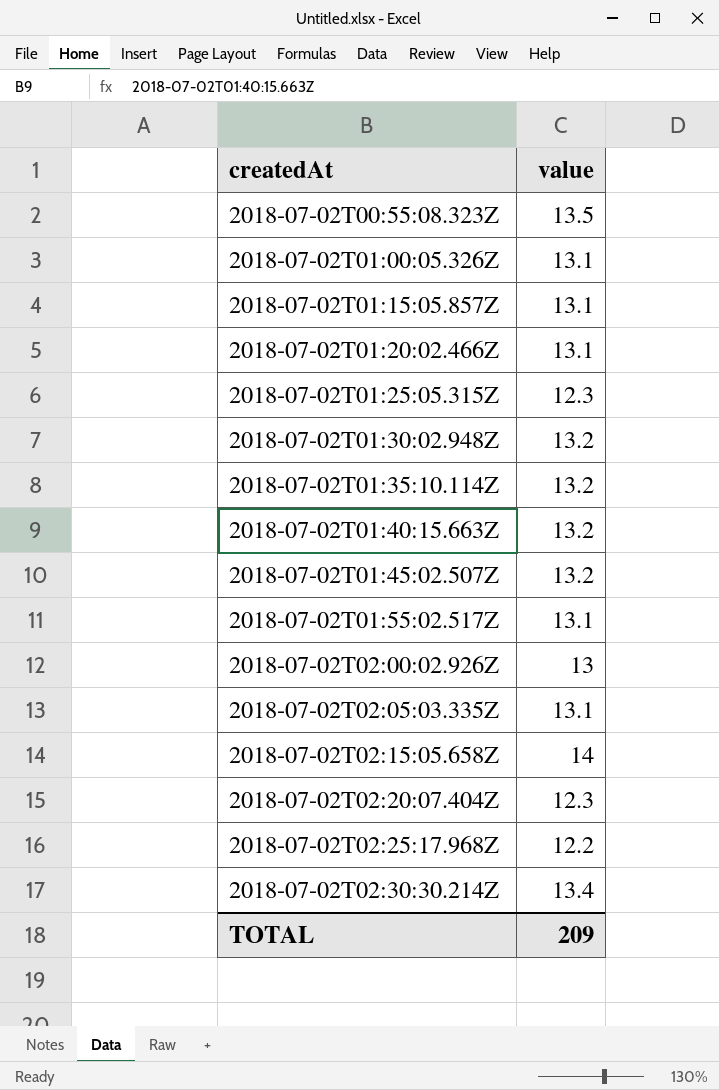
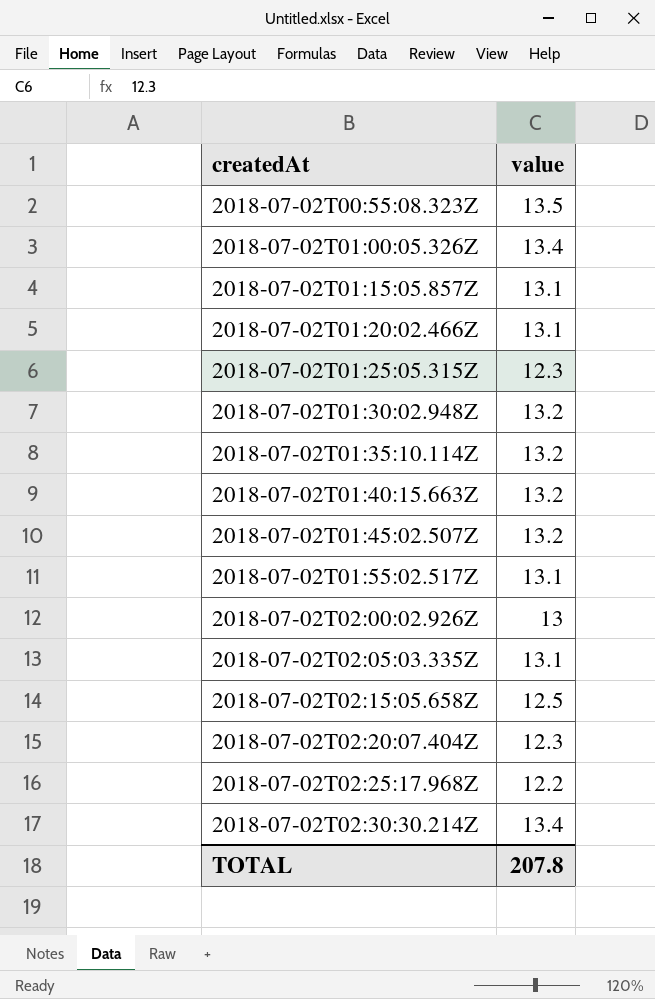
2018-07-02T01:00:05.326Z | value: 13.1 -> 13.4
2018-07-02T02:15:05.658Z | value: 14 -> 12.5
TOTAL | value: 209 -> 207.8

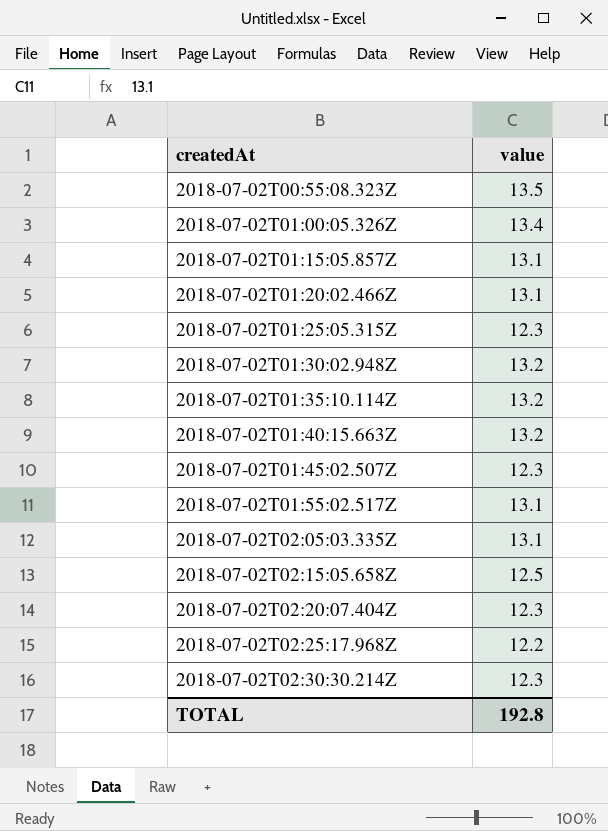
row 2018-07-02T02:00:02.926Z: 13 -> none
2018-07-02T01:45:02.507Z | value: 13.2 -> 12.3
2018-07-02T02:30:30.214Z | value: 13.4 -> 12.3
TOTAL | value: 207.8 -> 192.8

